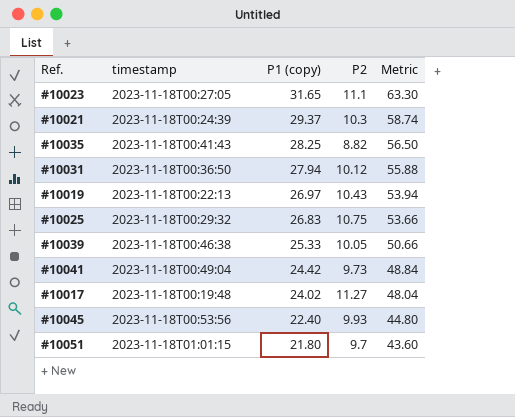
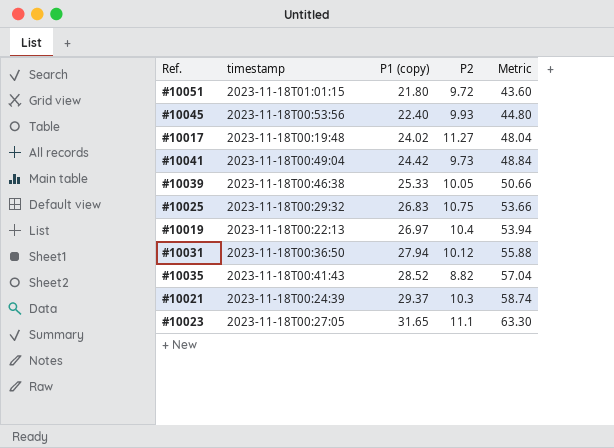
row order: P1 (copy) descending -> P1 (copy) ascending
#10051 | P2: 9.7 -> 9.72
#10019 | P2: 10.43 -> 10.4
#10035 | P1 (copy): 28.25 -> 28.52
#10035 | Metric: 56.50 -> 57.04

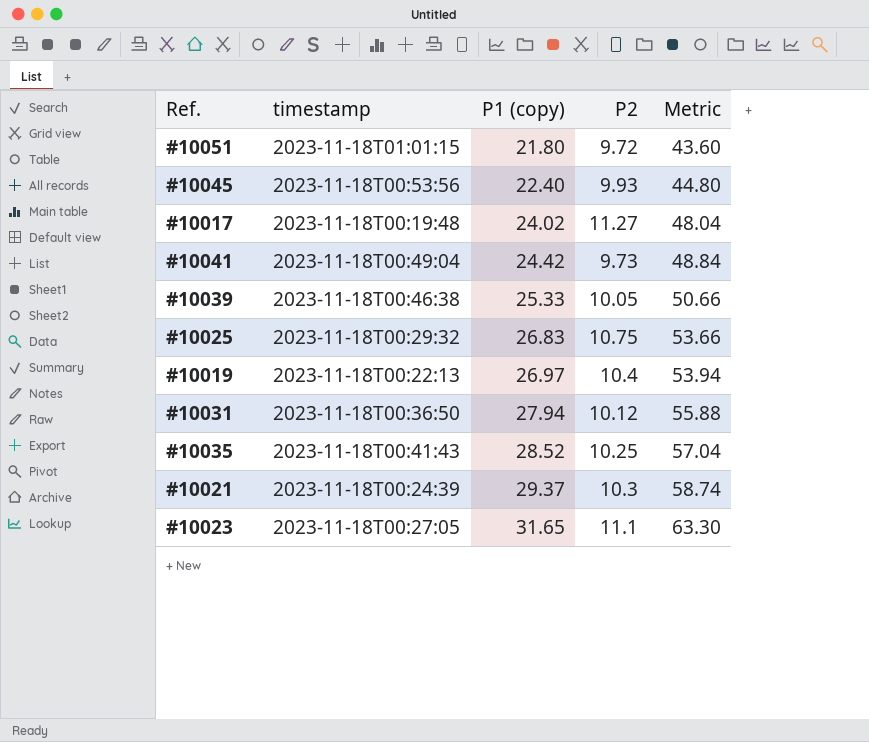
#10035 | P2: 8.82 -> 10.25

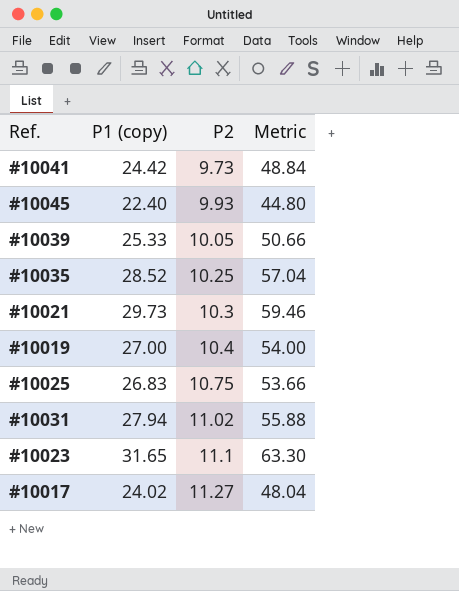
row order: P1 (copy) ascending -> P2 ascending
column timestamp | position: 2 -> none
row #10051: 2023-11-18T01:01:15 | 21.80 | 9.72 | 43.60 -> none
#10021 | P1 (copy): 29.37 -> 29.73
#10021 | Metric: 58.74 -> 59.46
#10019 | P1 (copy): 26.97 -> 27.00
#10019 | Metric: 53.94 -> 54.00
#10031 | P2: 10.12 -> 11.02

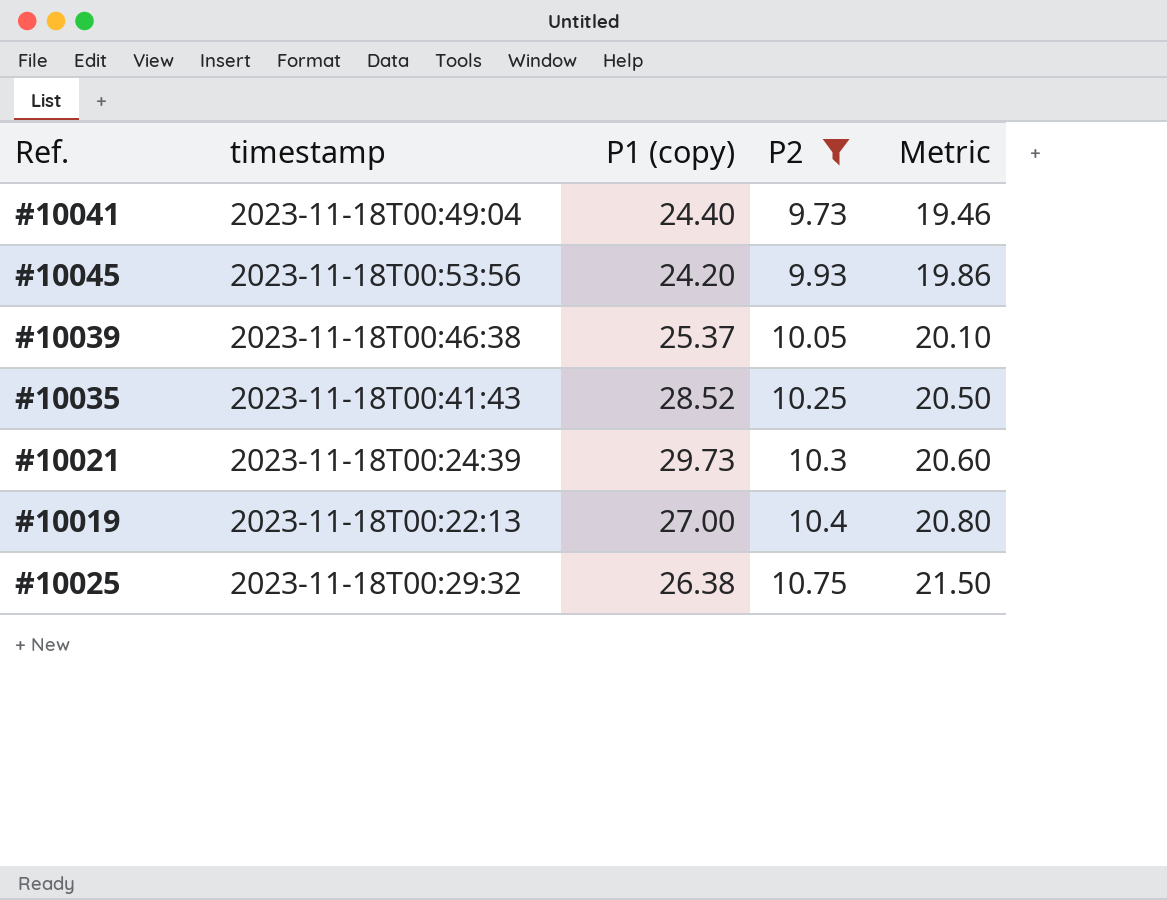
filter: none -> P2 <= 10.75
column timestamp | position: none -> 2
column Metric | formula: [P1 (copy)] * 2 -> [P2] * 2
#10041 | P1 (copy): 24.42 -> 24.40
#10045 | P1 (copy): 22.40 -> 24.20
#10039 | P1 (copy): 25.33 -> 25.37
#10025 | P1 (copy): 26.83 -> 26.38

